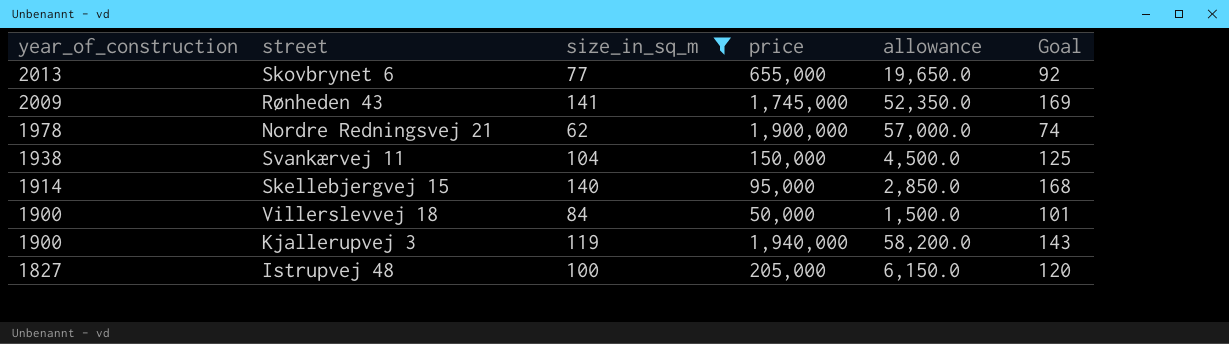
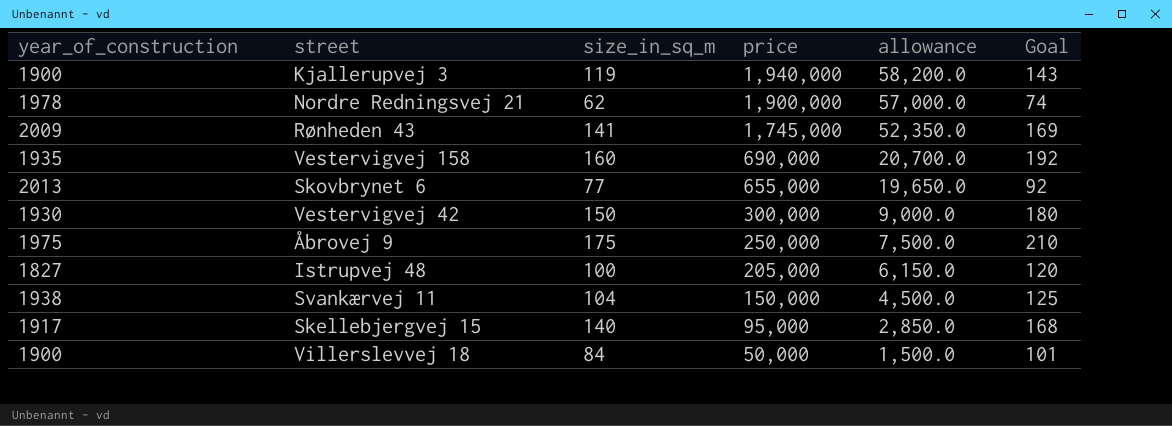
filter: size_in_sq_m <= 141 -> none
row order: year_of_construction descending -> price descending
Skellebjergvej 15 | year_of_construction: 1914 -> 1917

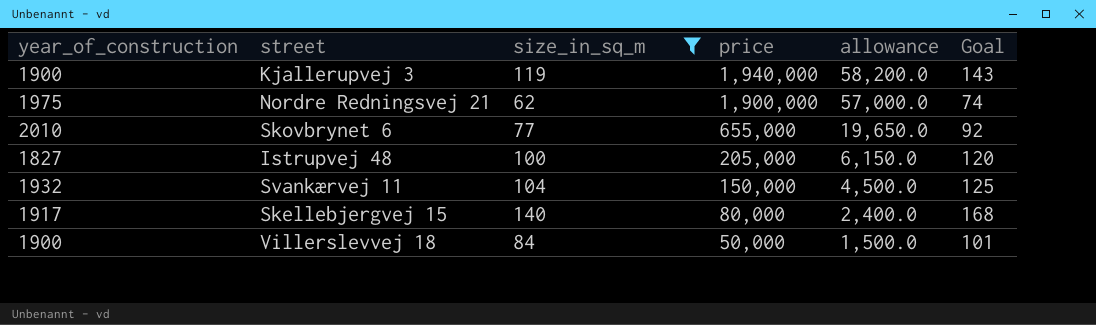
filter: none -> size_in_sq_m <= 140
Nordre Redningsvej 21 | year_of_construction: 1978 -> 1975
Skovbrynet 6 | year_of_construction: 2013 -> 2010
Svankærvej 11 | year_of_construction: 1938 -> 1932
Skellebjergvej 15 | price: 95,000 -> 80,000
Skellebjergvej 15 | allowance: 2,850.0 -> 2,400.0

